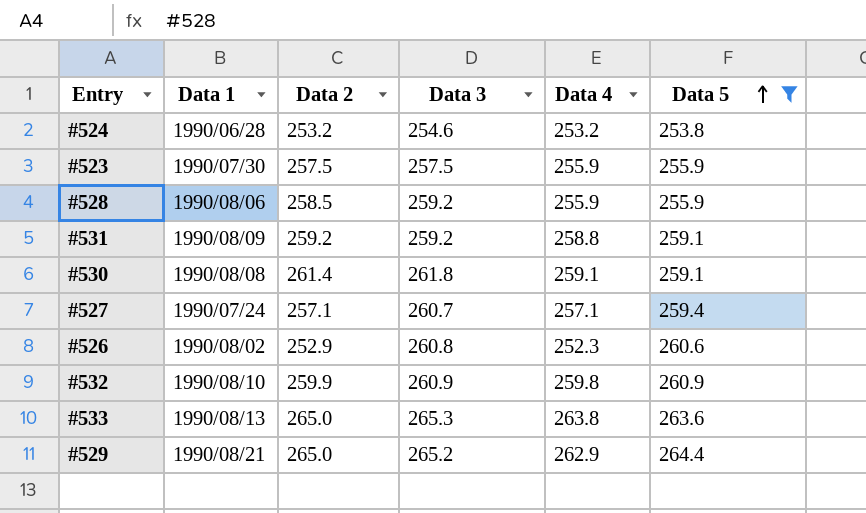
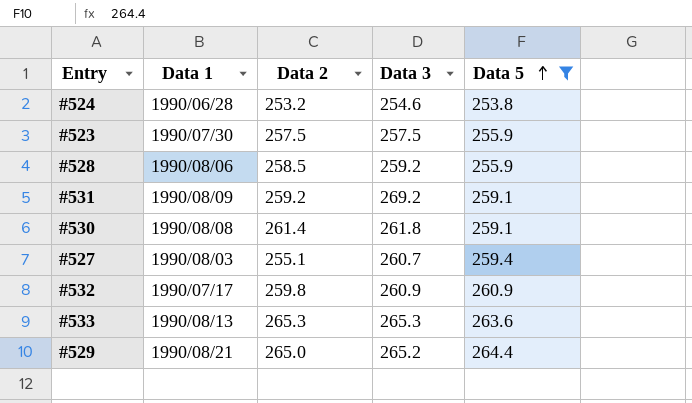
column Data 4 | position: 5 -> none
row #526: 1990/08/02 | 252.9 | 260.8 | 252.3 | 260.6 -> none
#531 | Data 3: 259.2 -> 269.2
#527 | Data 1: 1990/07/24 -> 1990/08/03
#527 | Data 2: 257.1 -> 255.1
#532 | Data 1: 1990/08/10 -> 1990/07/17
#532 | Data 2: 259.9 -> 259.8
#533 | Data 2: 265.0 -> 265.3

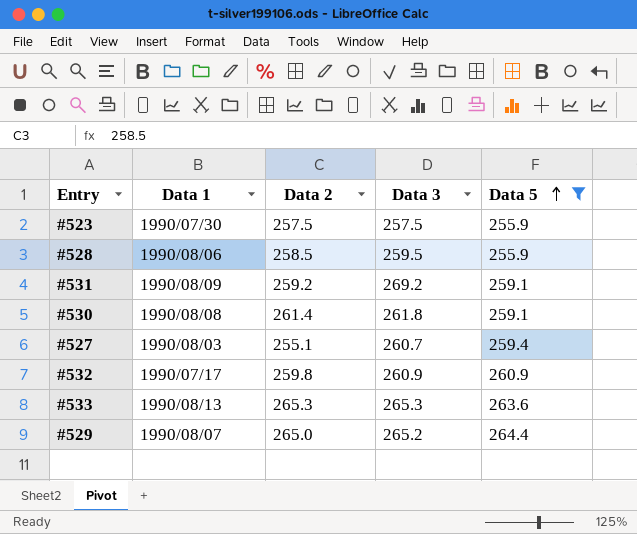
row #524: 1990/06/28 | 253.2 | 254.6 | 253.8 -> none
#528 | Data 3: 259.2 -> 259.5
#529 | Data 1: 1990/08/21 -> 1990/08/07

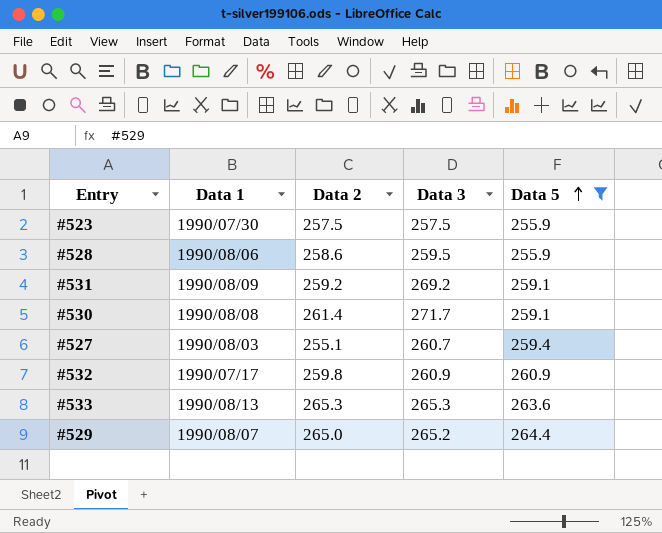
#528 | Data 2: 258.5 -> 258.6
#530 | Data 3: 261.8 -> 271.7

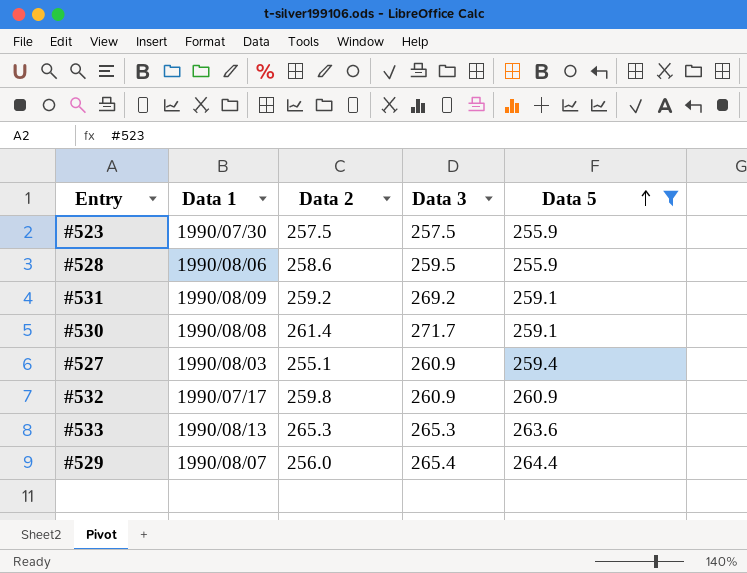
#527 | Data 3: 260.7 -> 260.9
#529 | Data 2: 265.0 -> 256.0
#529 | Data 3: 265.2 -> 265.4

